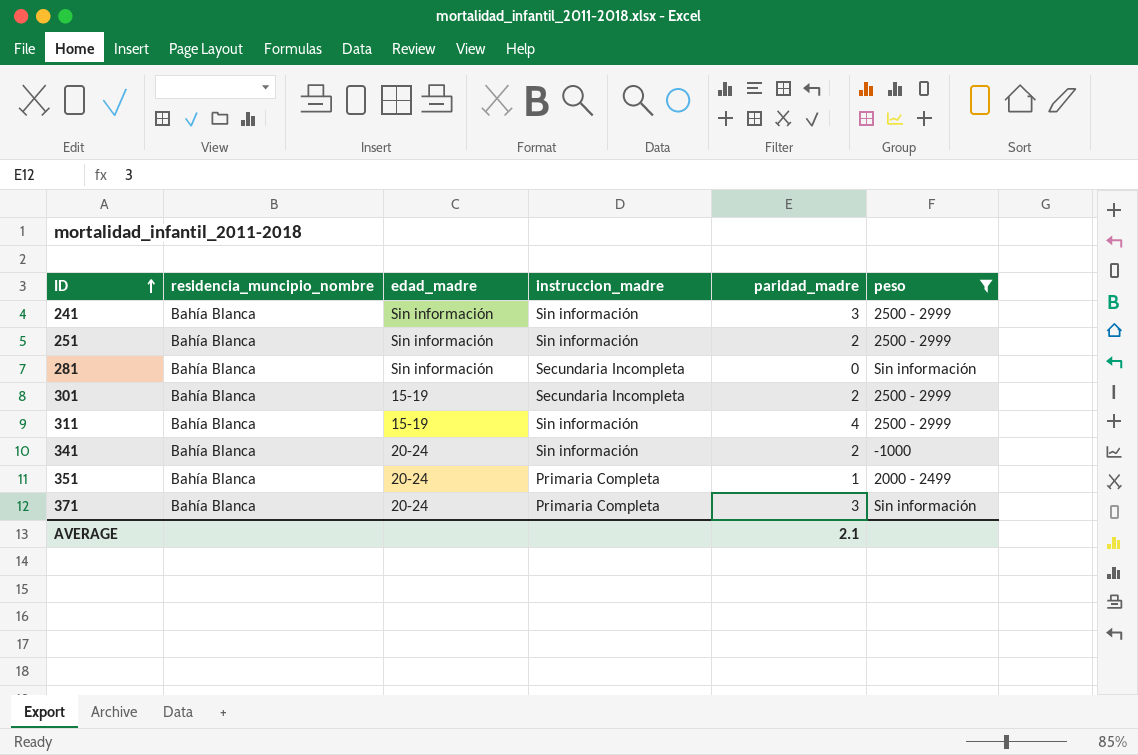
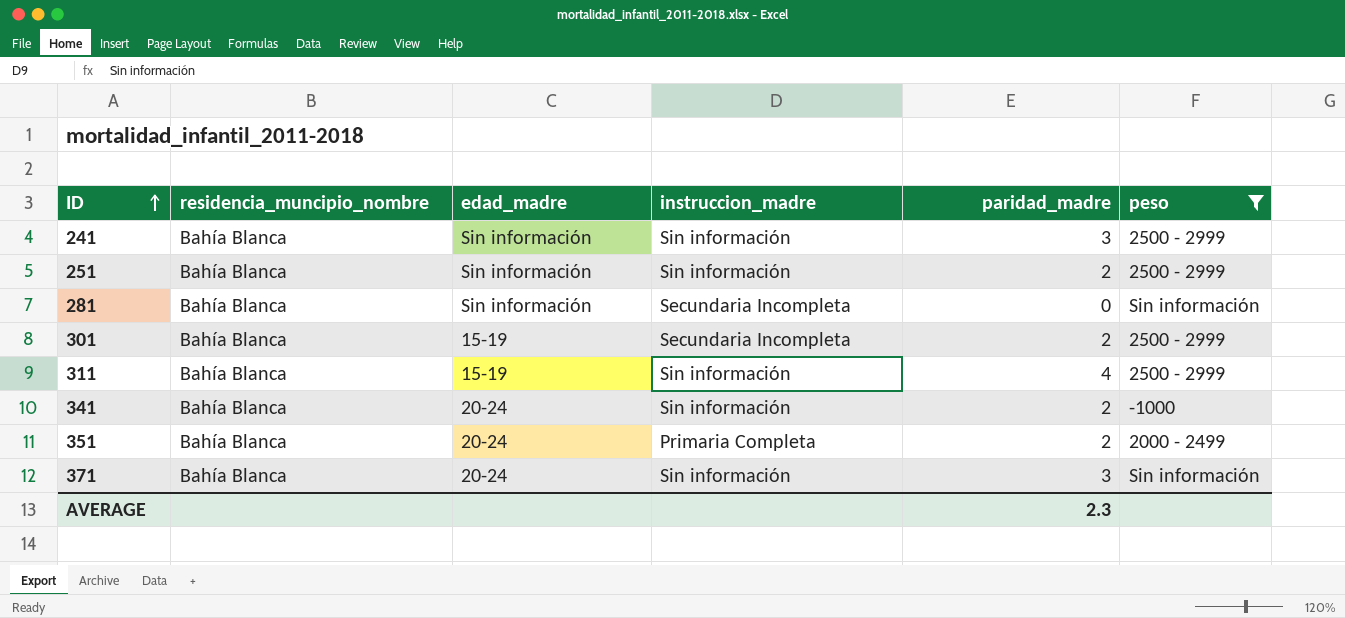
351 | paridad_madre: 1 -> 2
371 | instruccion_madre: Primaria Completa -> Sin información
AVERAGE | paridad_madre: 2.1 -> 2.3

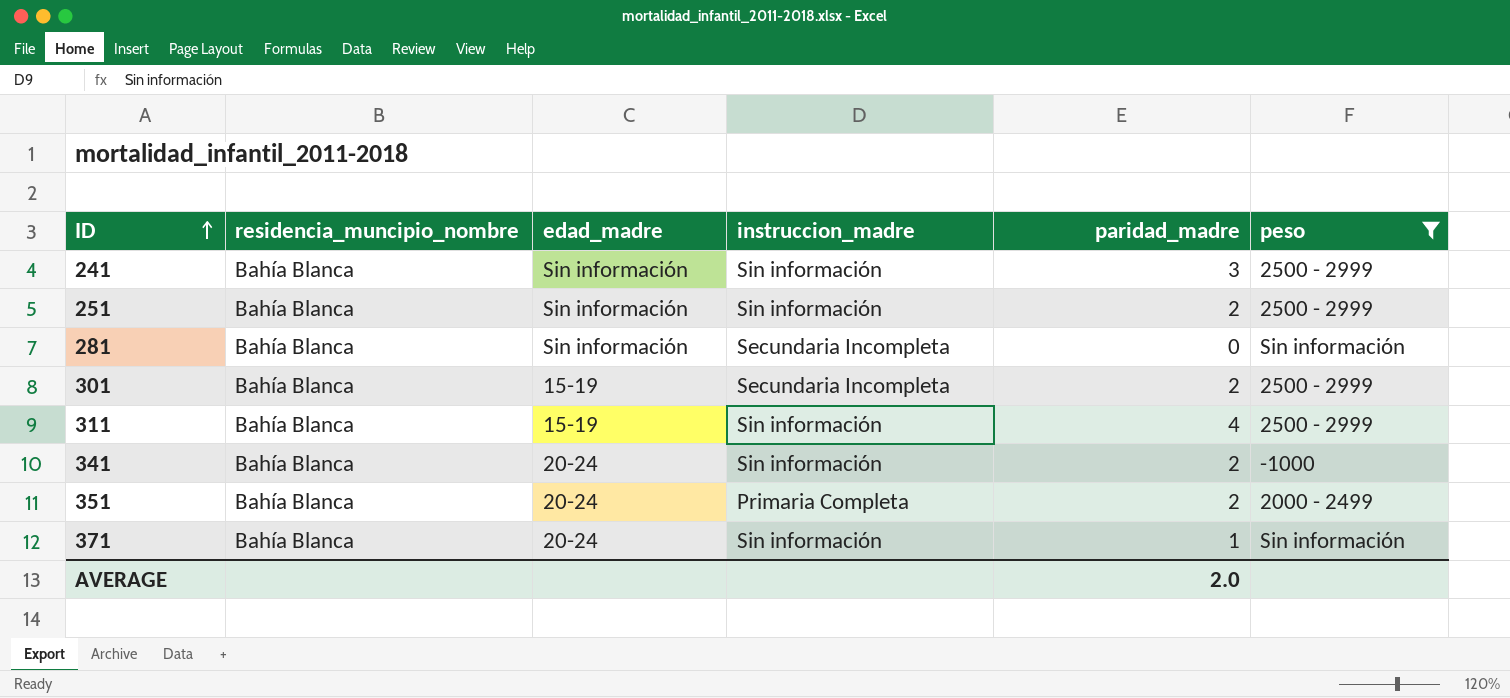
371 | paridad_madre: 3 -> 1
AVERAGE | paridad_madre: 2.3 -> 2.0

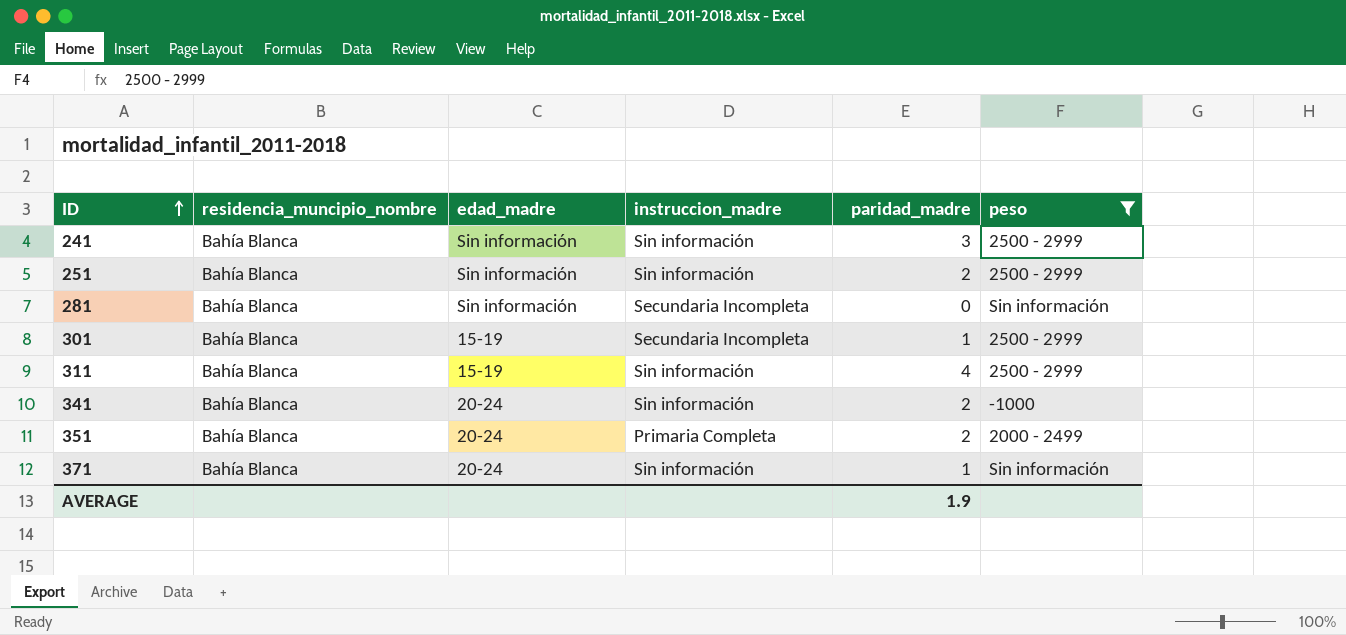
301 | paridad_madre: 2 -> 1
AVERAGE | paridad_madre: 2.0 -> 1.9

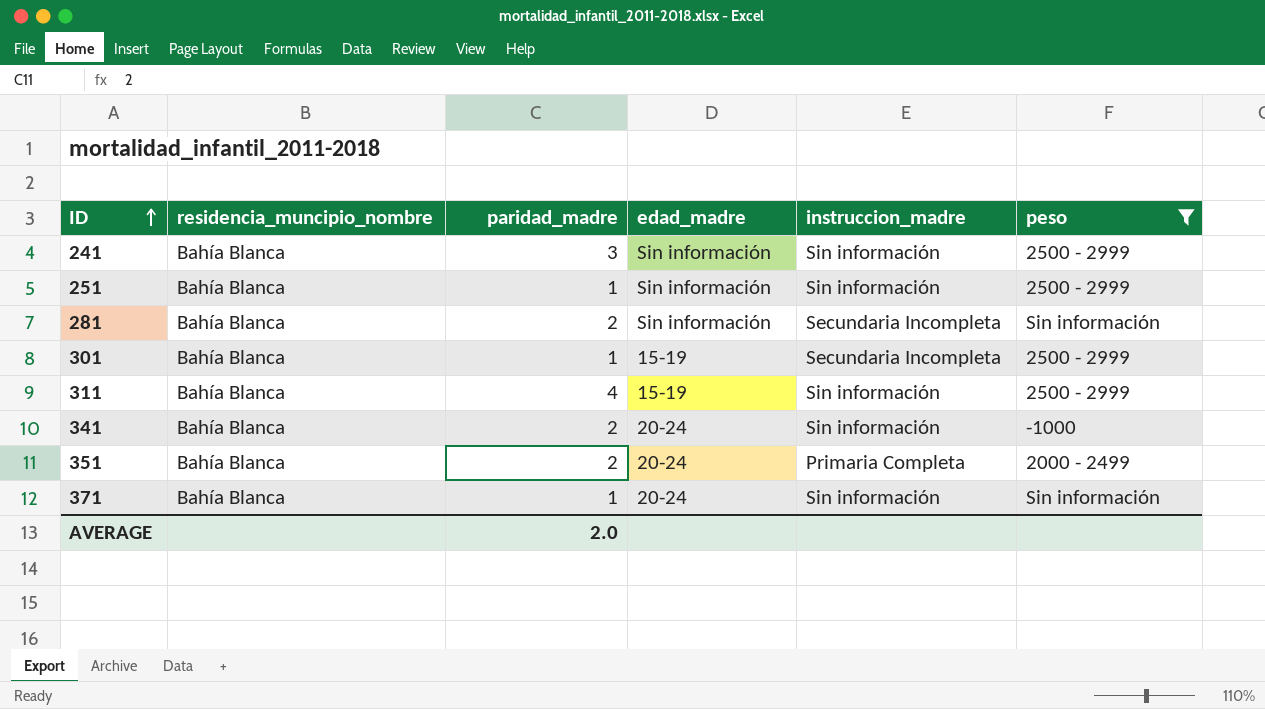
column paridad_madre | position: 5 -> 3
251 | paridad_madre: 2 -> 1
281 | paridad_madre: 0 -> 2
AVERAGE | paridad_madre: 1.9 -> 2.0

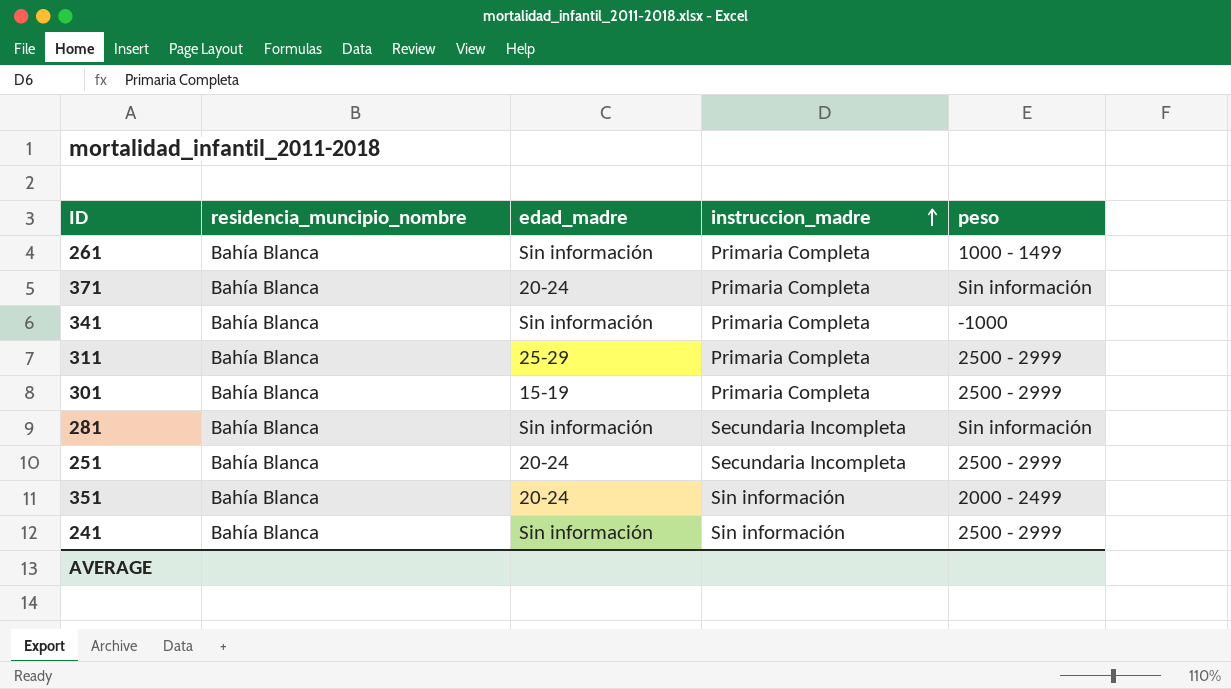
filter: peso != 1000 - 1499 -> none
row order: ID ascending -> instruccion_madre ascending
column paridad_madre | position: 3 -> none
371 | instruccion_madre: Sin información -> Primaria Completa
341 | edad_madre: 20-24 -> Sin información
341 | instruccion_madre: Sin información -> Primaria Completa
311 | edad_madre: 15-19 -> 25-29
311 | instruccion_madre: Sin información -> Primaria Completa
301 | instruccion_madre: Secundaria Incompleta -> Primaria Completa
251 | edad_madre: Sin información -> 20-24
251 | instruccion_madre: Sin información -> Secundaria Incompleta
351 | instruccion_madre: Primaria Completa -> Sin información

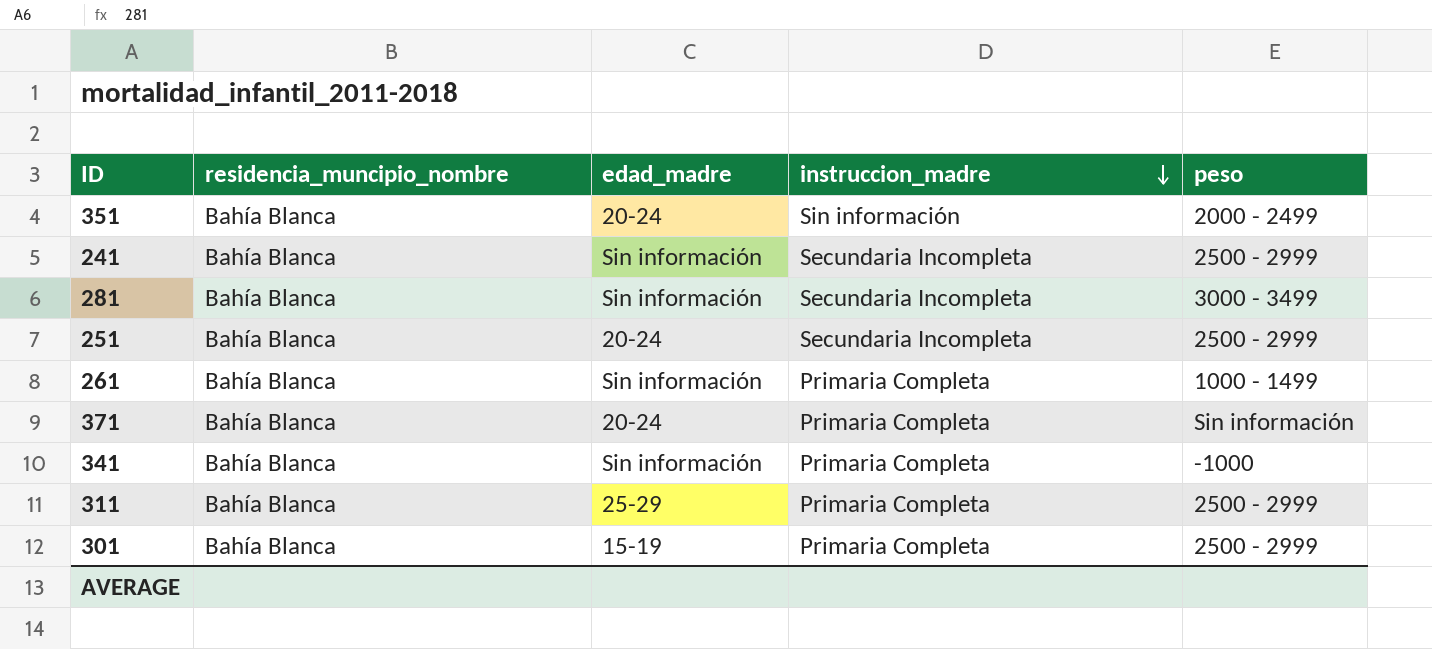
row order: instruccion_madre ascending -> instruccion_madre descending
241 | instruccion_madre: Sin información -> Secundaria Incompleta
281 | peso: Sin información -> 3000 - 3499

